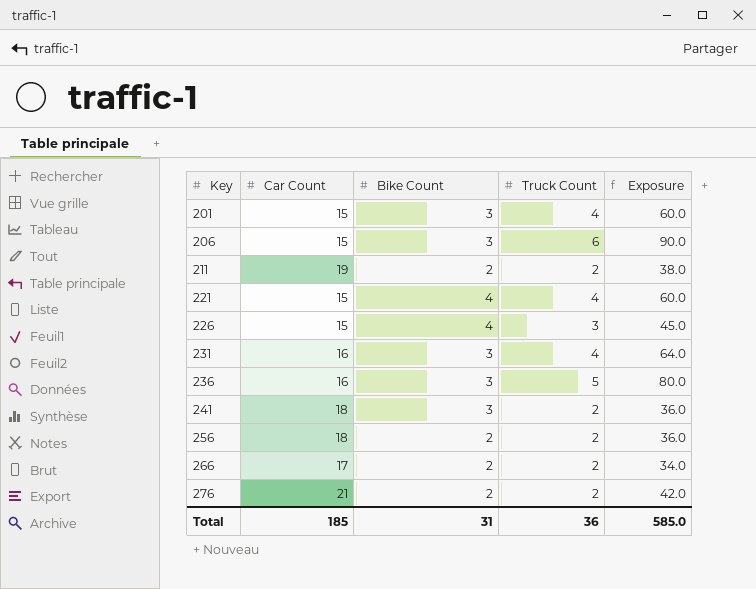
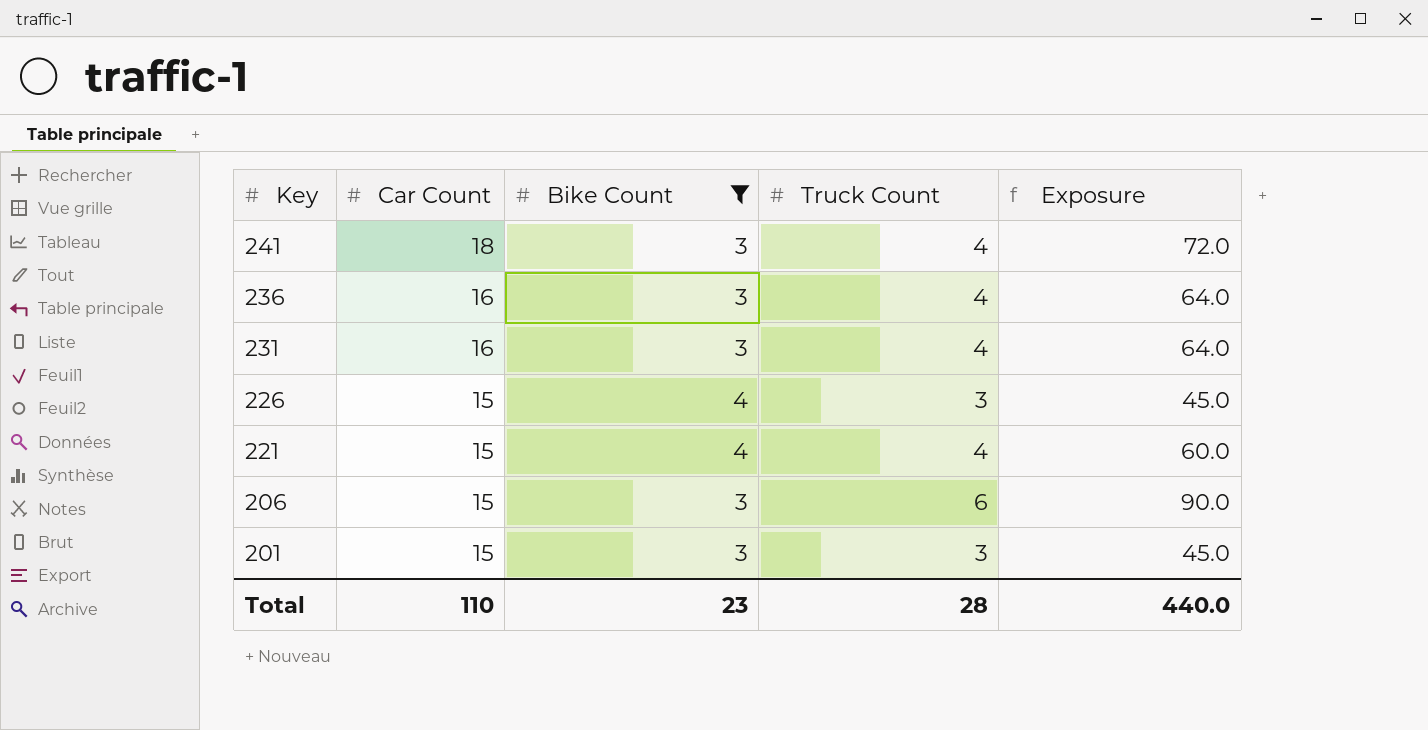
filter: none -> Bike Count != 2
row order: Key ascending -> Key descending
241 | Truck Count: 2 -> 4
241 | Exposure: 36.0 -> 72.0
236 | Truck Count: 5 -> 4
236 | Exposure: 80.0 -> 64.0
201 | Truck Count: 4 -> 3
201 | Exposure: 60.0 -> 45.0
Total | Car Count: 185 -> 110
Total | Bike Count: 31 -> 23
Total | Truck Count: 36 -> 28
Total | Exposure: 585.0 -> 440.0

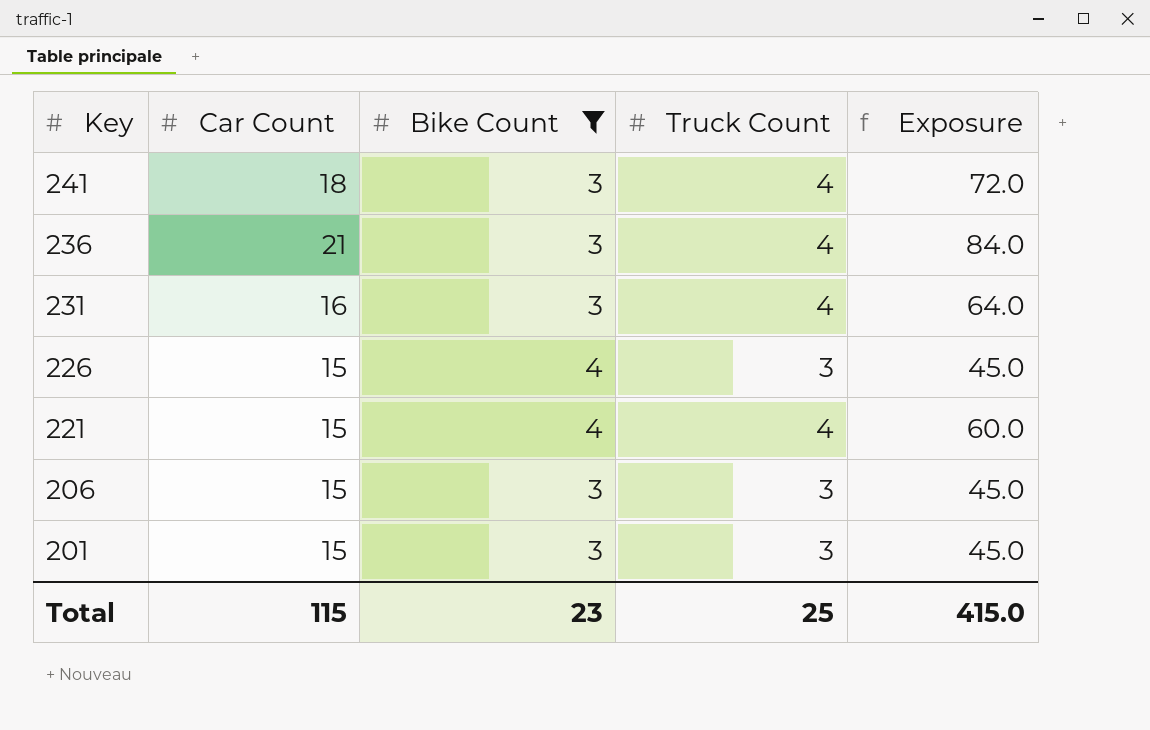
236 | Car Count: 16 -> 21
236 | Exposure: 64.0 -> 84.0
206 | Truck Count: 6 -> 3
206 | Exposure: 90.0 -> 45.0
Total | Car Count: 110 -> 115
Total | Truck Count: 28 -> 25
Total | Exposure: 440.0 -> 415.0

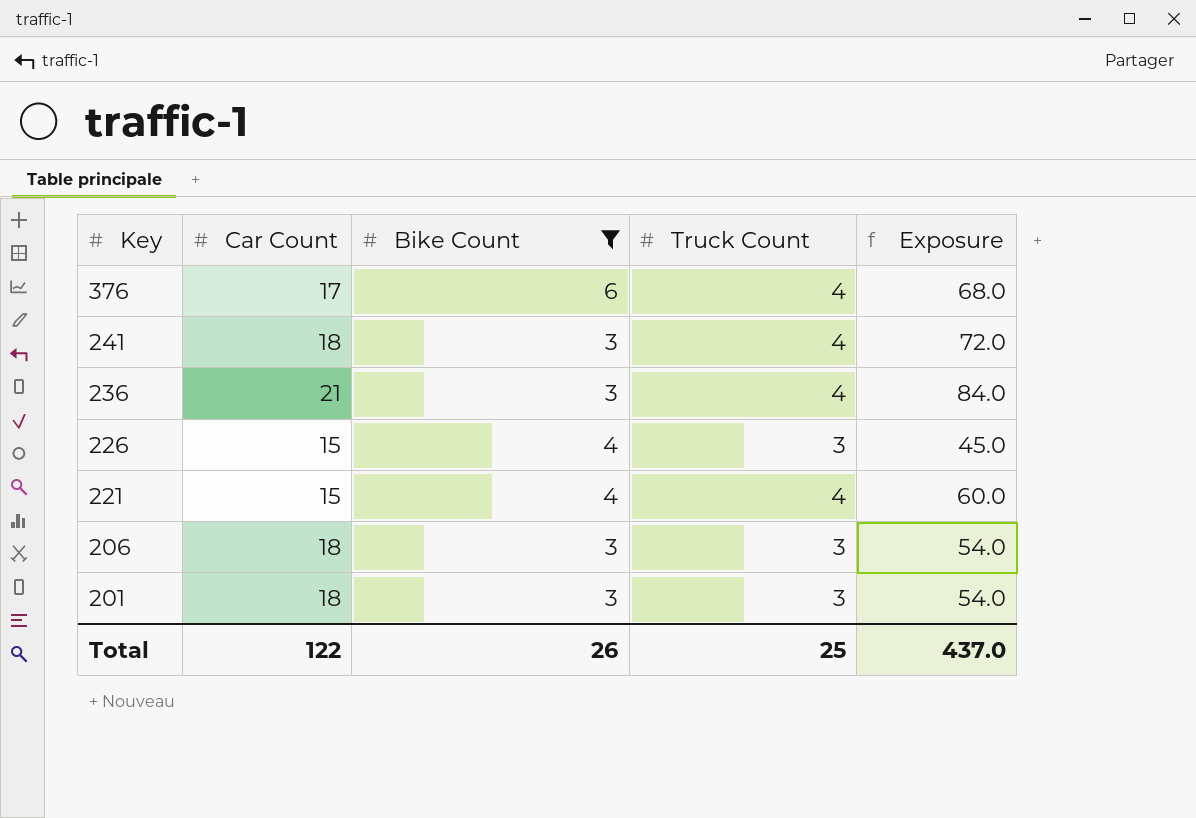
row 231: 16 | 3 | 4 | 64.0 -> none
row 376: none -> 17 | 6 | 4 | 68.0
206 | Car Count: 15 -> 18
206 | Exposure: 45.0 -> 54.0
201 | Car Count: 15 -> 18
201 | Exposure: 45.0 -> 54.0
Total | Car Count: 115 -> 122
Total | Bike Count: 23 -> 26
Total | Exposure: 415.0 -> 437.0

